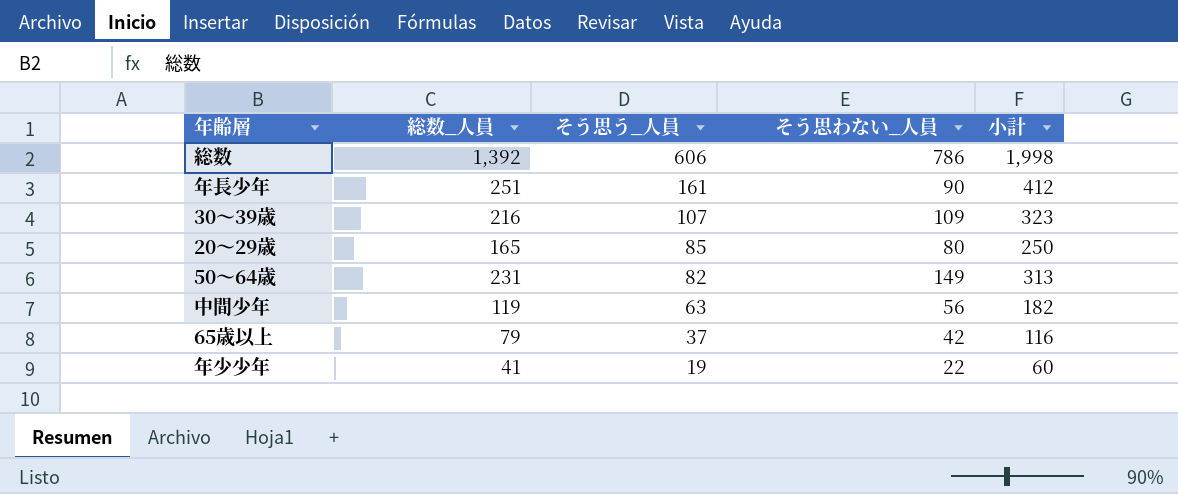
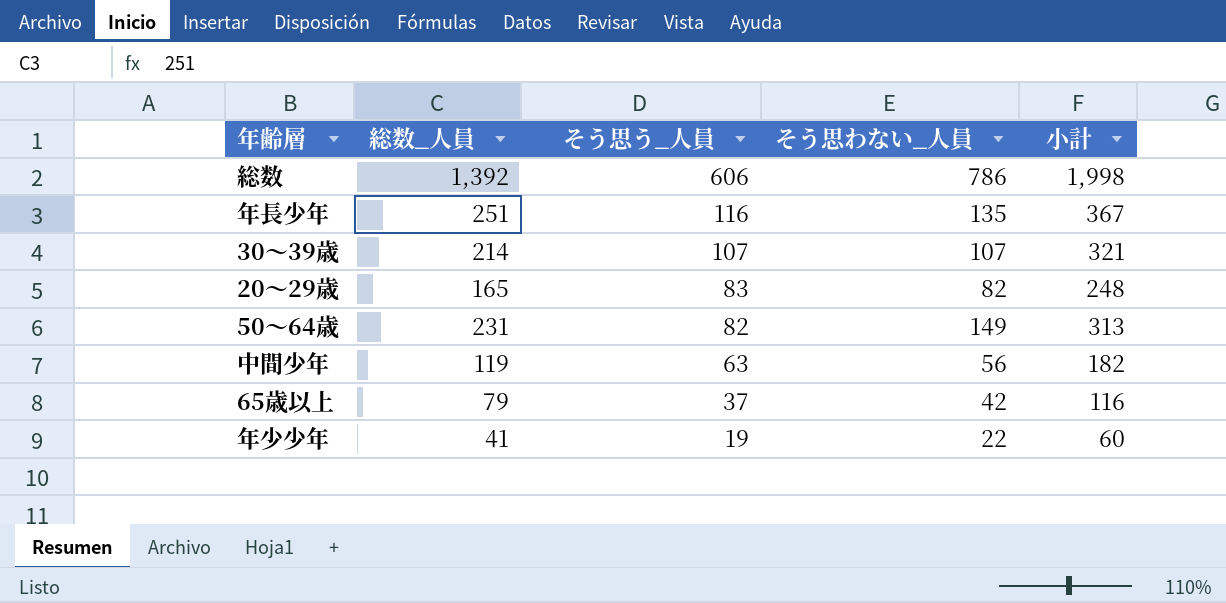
年長少年 | そう思う_人員: 161 -> 116
年長少年 | そう思わない_人員: 90 -> 135
年長少年 | 小計: 412 -> 367
30～39歳 | 総数_人員: 216 -> 214
30～39歳 | そう思わない_人員: 109 -> 107
30～39歳 | 小計: 323 -> 321
20～29歳 | そう思う_人員: 85 -> 83
20～29歳 | そう思わない_人員: 80 -> 82
20～29歳 | 小計: 250 -> 248

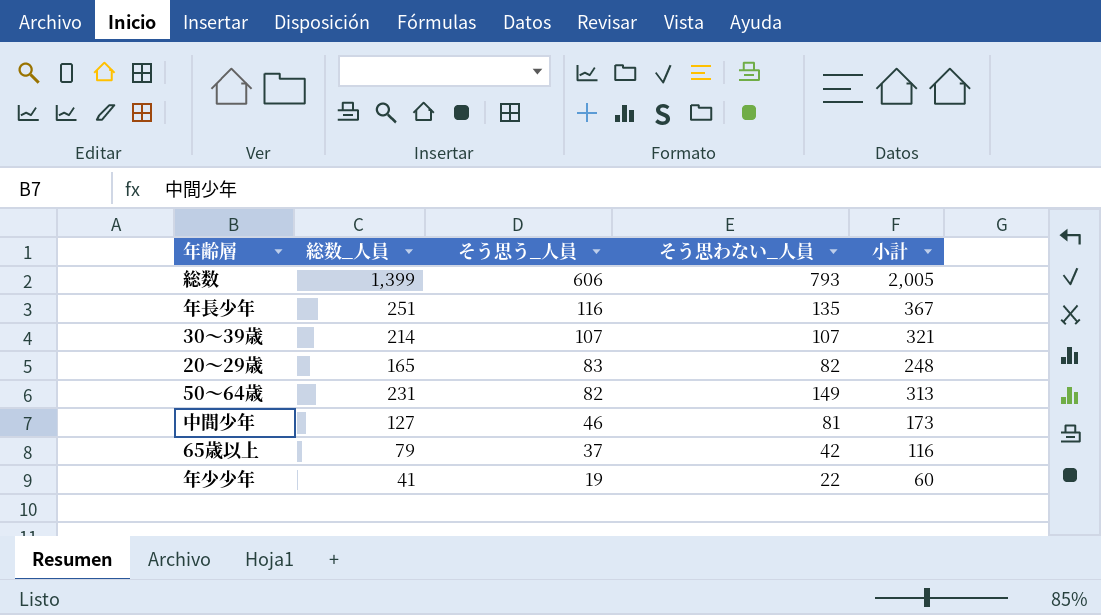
総数 | 総数_人員: 1,392 -> 1,399
総数 | そう思わない_人員: 786 -> 793
総数 | 小計: 1,998 -> 2,005
中間少年 | 総数_人員: 119 -> 127
中間少年 | そう思う_人員: 63 -> 46
中間少年 | そう思わない_人員: 56 -> 81
中間少年 | 小計: 182 -> 173

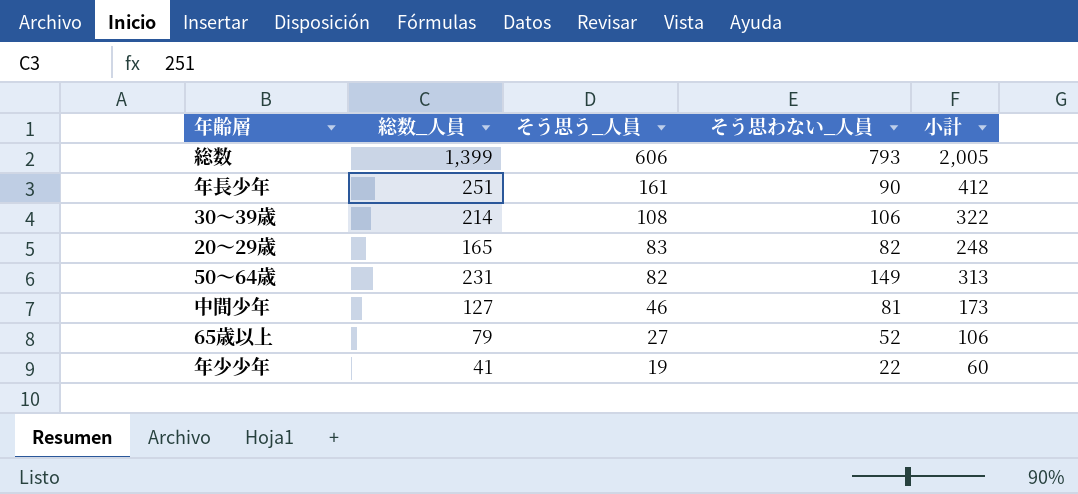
年長少年 | そう思う_人員: 116 -> 161
年長少年 | そう思わない_人員: 135 -> 90
年長少年 | 小計: 367 -> 412
30～39歳 | そう思う_人員: 107 -> 108
30～39歳 | そう思わない_人員: 107 -> 106
30～39歳 | 小計: 321 -> 322
65歳以上 | そう思う_人員: 37 -> 27
65歳以上 | そう思わない_人員: 42 -> 52
65歳以上 | 小計: 116 -> 106

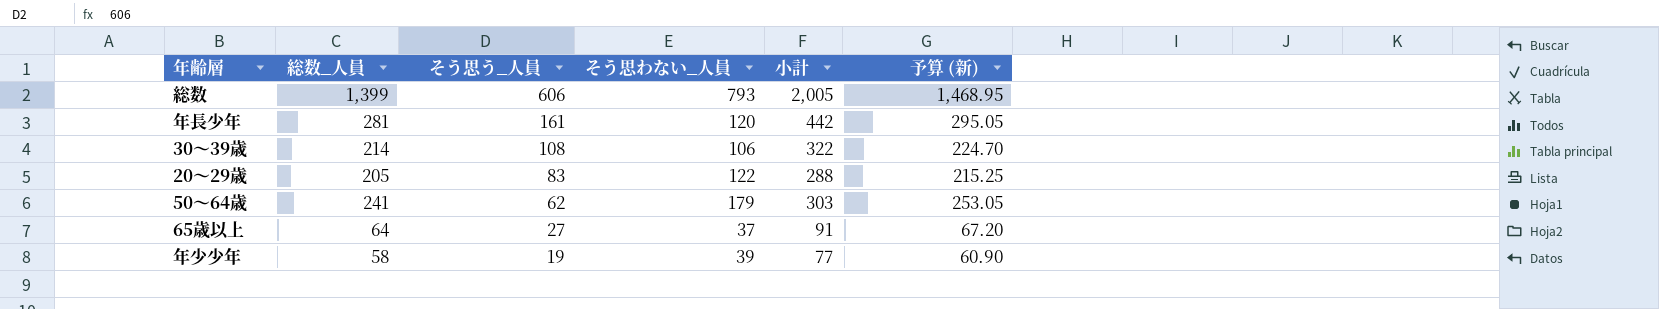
column 予算 (新) | formula: none -> [総数_人員] * 1.05
row 中間少年: 127 | 46 | 81 | 173 -> none
年長少年 | 総数_人員: 251 -> 281
年長少年 | そう思わない_人員: 90 -> 120
年長少年 | 小計: 412 -> 442
20～29歳 | 総数_人員: 165 -> 205
20～29歳 | そう思わない_人員: 82 -> 122
20～29歳 | 小計: 248 -> 288
50～64歳 | 総数_人員: 231 -> 241
50～64歳 | そう思う_人員: 82 -> 62
50～64歳 | そう思わない_人員: 149 -> 179
50～64歳 | 小計: 313 -> 303
65歳以上 | 総数_人員: 79 -> 64
65歳以上 | そう思わない_人員: 52 -> 37
65歳以上 | 小計: 106 -> 91
年少少年 | 総数_人員: 41 -> 58
年少少年 | そう思わない_人員: 22 -> 39
年少少年 | 小計: 60 -> 77

